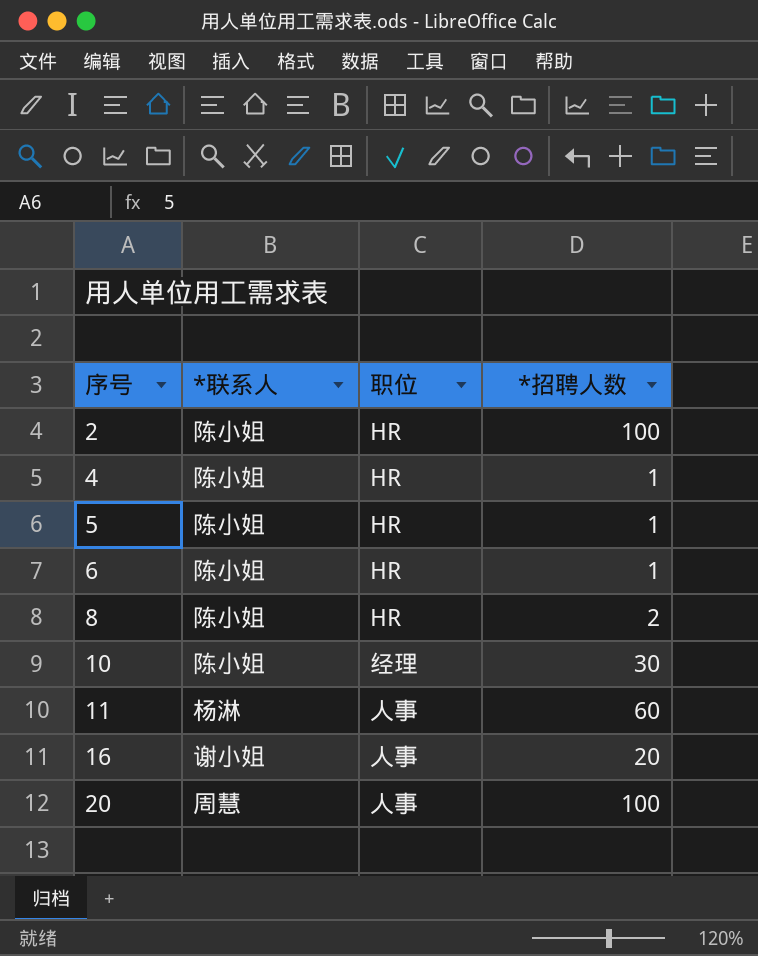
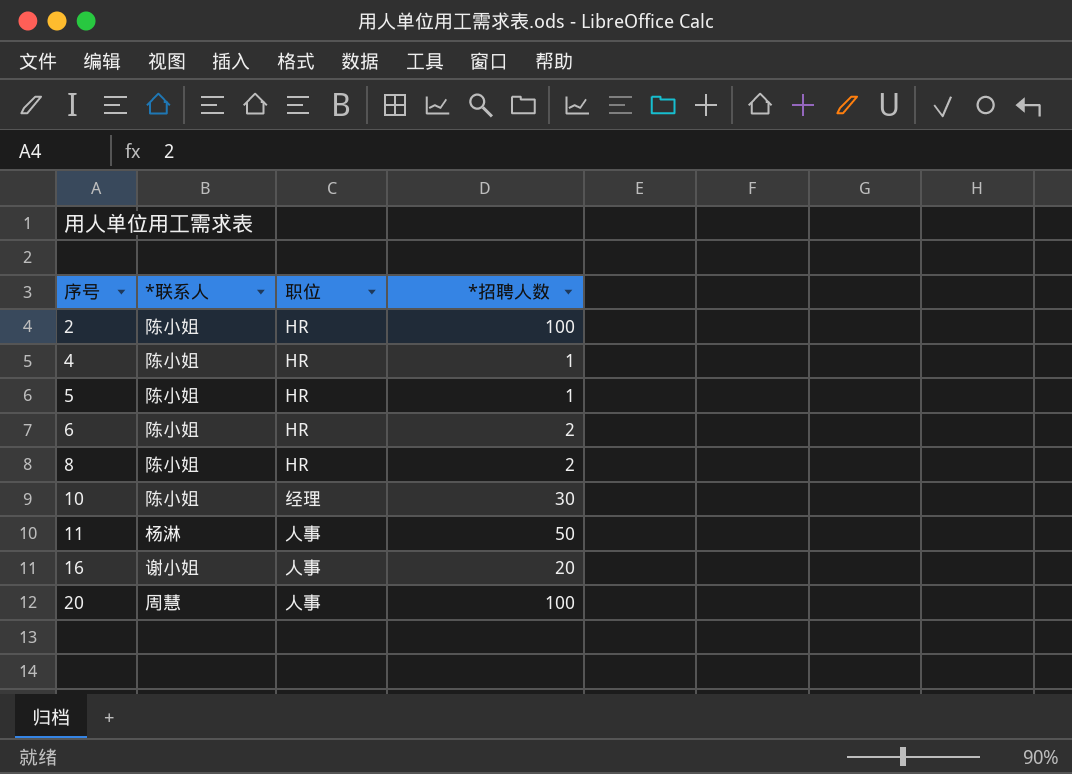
6 | *招聘人数: 1 -> 2
11 | *招聘人数: 60 -> 50

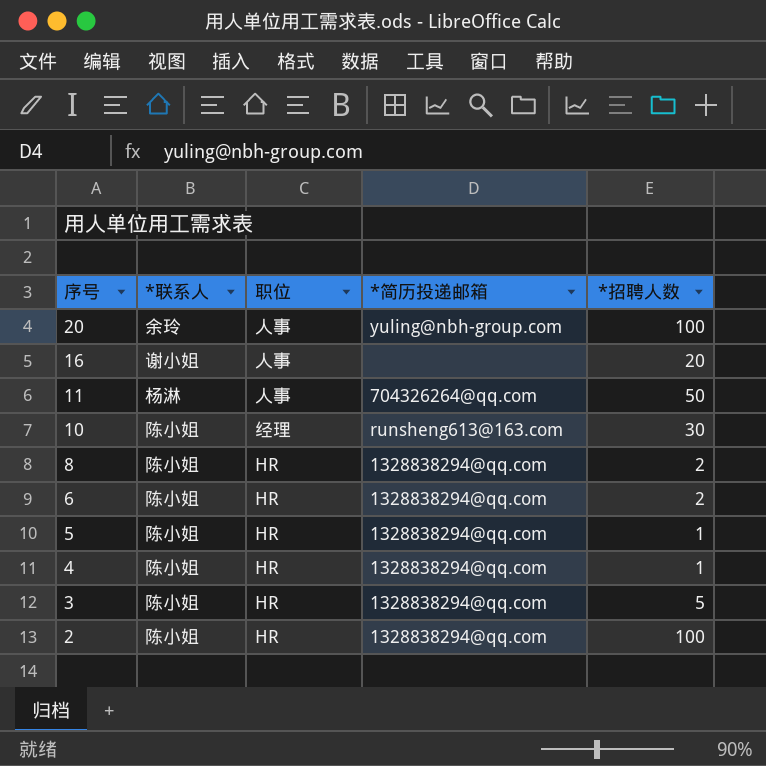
row order: 序号 ascending -> 序号 descending
column *简历投递邮箱 | position: none -> 4
20 | *联系人: 周慧 -> 余玲
row 3: none -> 陈小姐 | HR | 1328838294@qq.com | 5

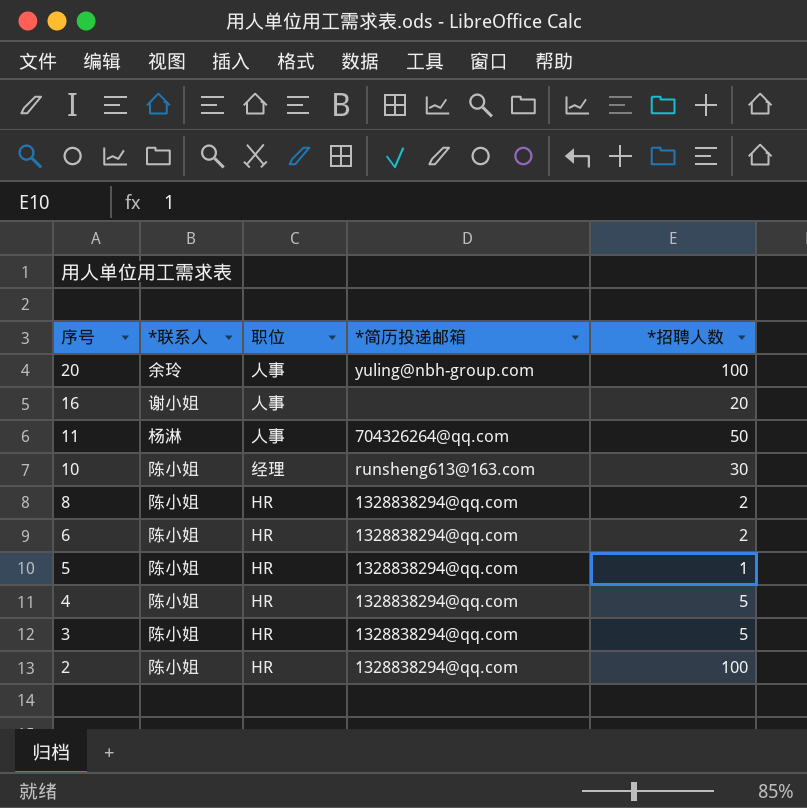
4 | *招聘人数: 1 -> 5

